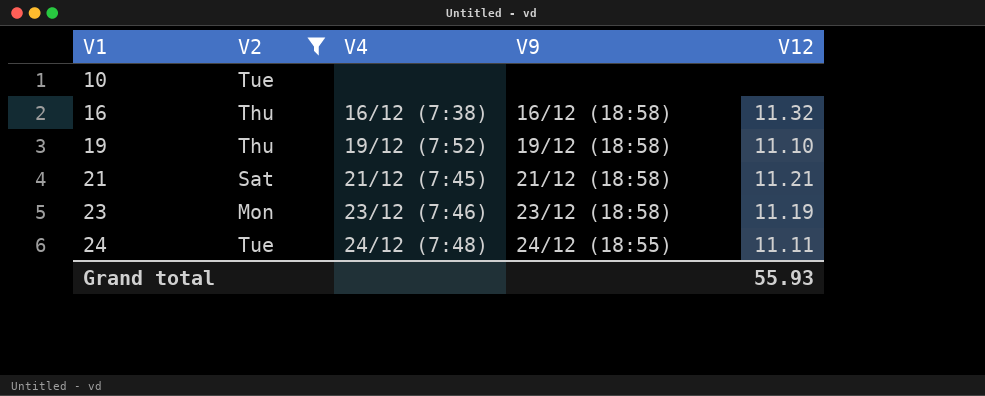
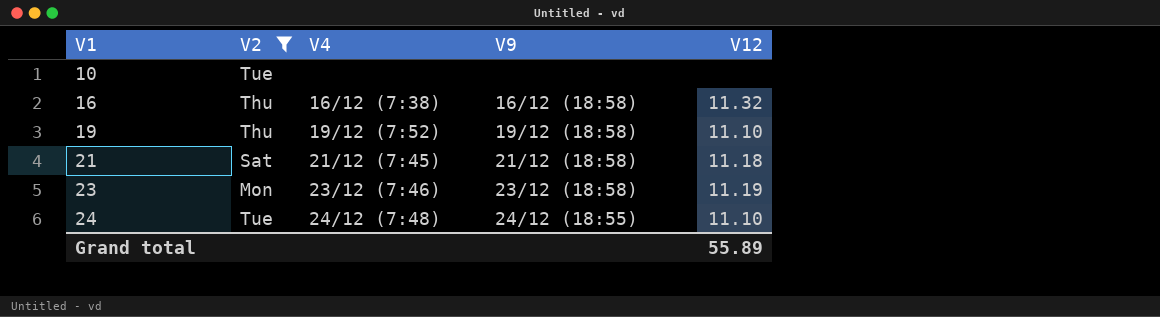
21 | V12: 11.21 -> 11.18
24 | V12: 11.11 -> 11.10
Grand total | V12: 55.93 -> 55.89

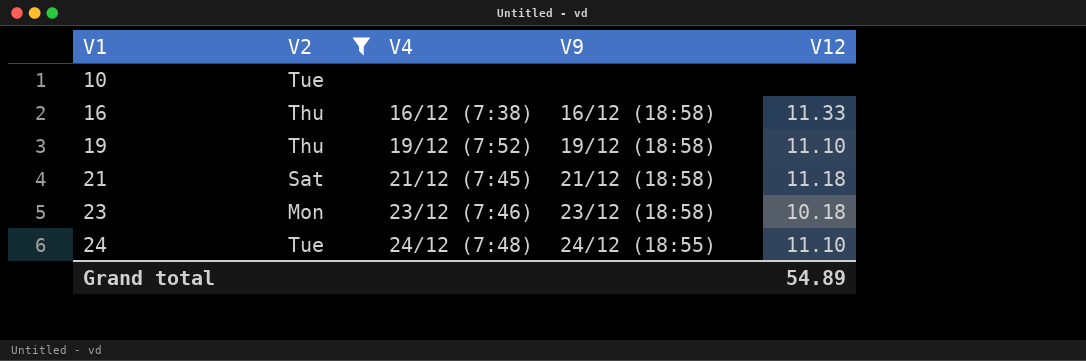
16 | V12: 11.32 -> 11.33
23 | V12: 11.19 -> 10.18
Grand total | V12: 55.89 -> 54.89

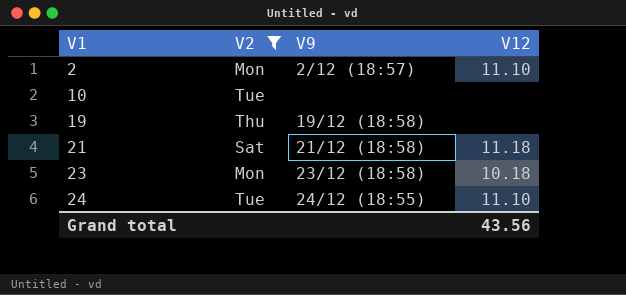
column V4 | position: 3 -> none
row 16: Thu | 16/12 (7:38) | 16/12 (18:58) | 11.33 -> none
row 2: none -> Mon | 2/12 (18:57) | 11.10
19 | V12: 11.10 -> none
Grand total | V12: 54.89 -> 43.56

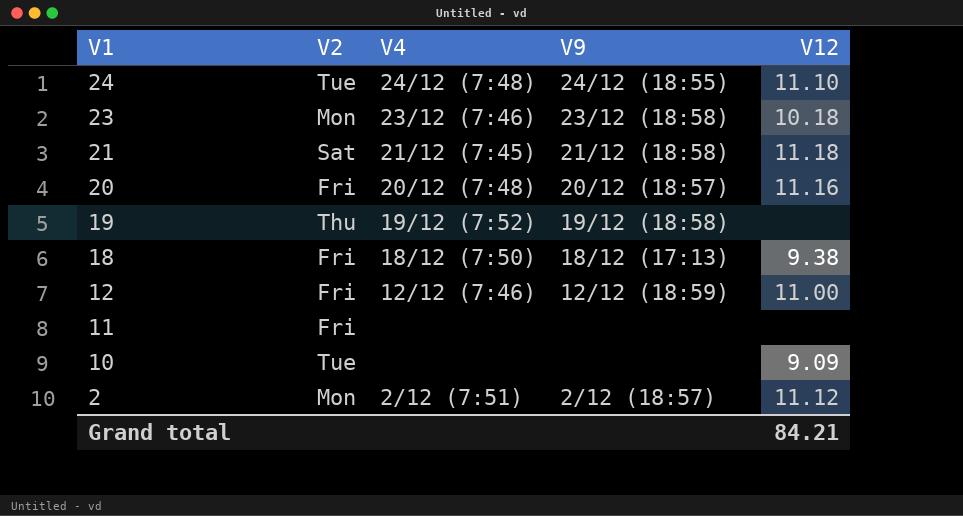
filter: V2 != Fri -> none
row order: V1 ascending -> V1 descending
column V4 | position: none -> 3
10 | V12: none -> 9.09
2 | V12: 11.10 -> 11.12
Grand total | V12: 43.56 -> 84.21

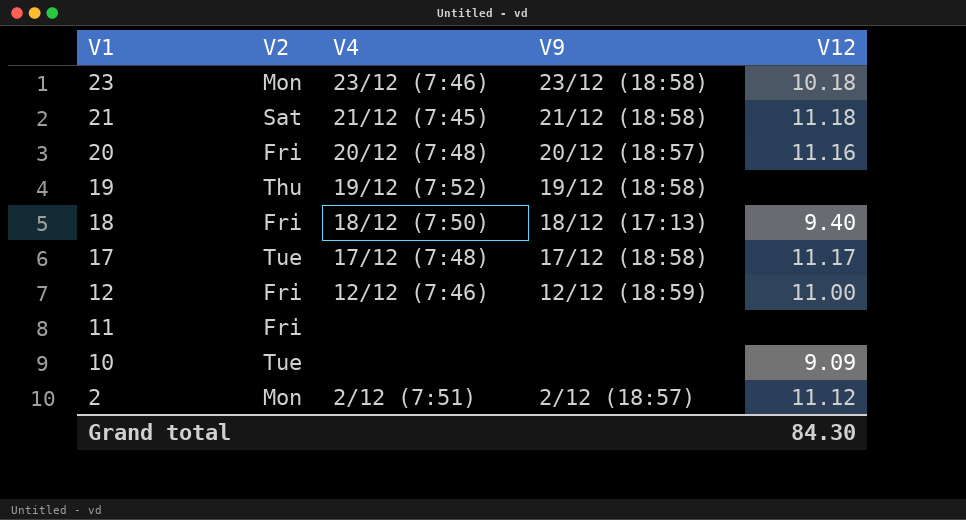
row 24: Tue | 24/12 (7:48) | 24/12 (18:55) | 11.10 -> none
18 | V12: 9.38 -> 9.40
row 17: none -> Tue | 17/12 (7:48) | 17/12 (18:58) | 11.17
Grand total | V12: 84.21 -> 84.30

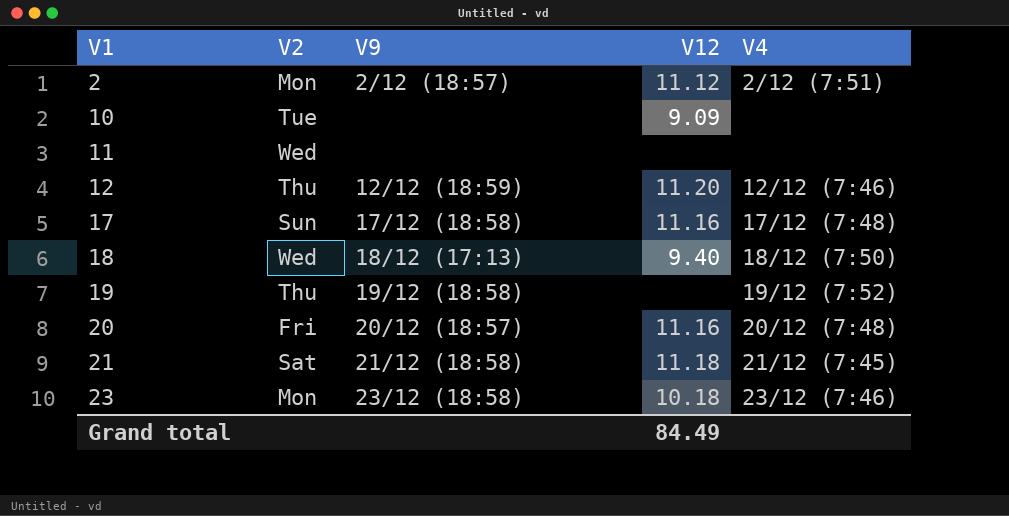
row order: V1 descending -> V1 ascending
column V4 | position: 3 -> 5
11 | V2: Fri -> Wed
12 | V2: Fri -> Thu
12 | V12: 11.00 -> 11.20
17 | V2: Tue -> Sun
17 | V12: 11.17 -> 11.16
18 | V2: Fri -> Wed
Grand total | V12: 84.30 -> 84.49

